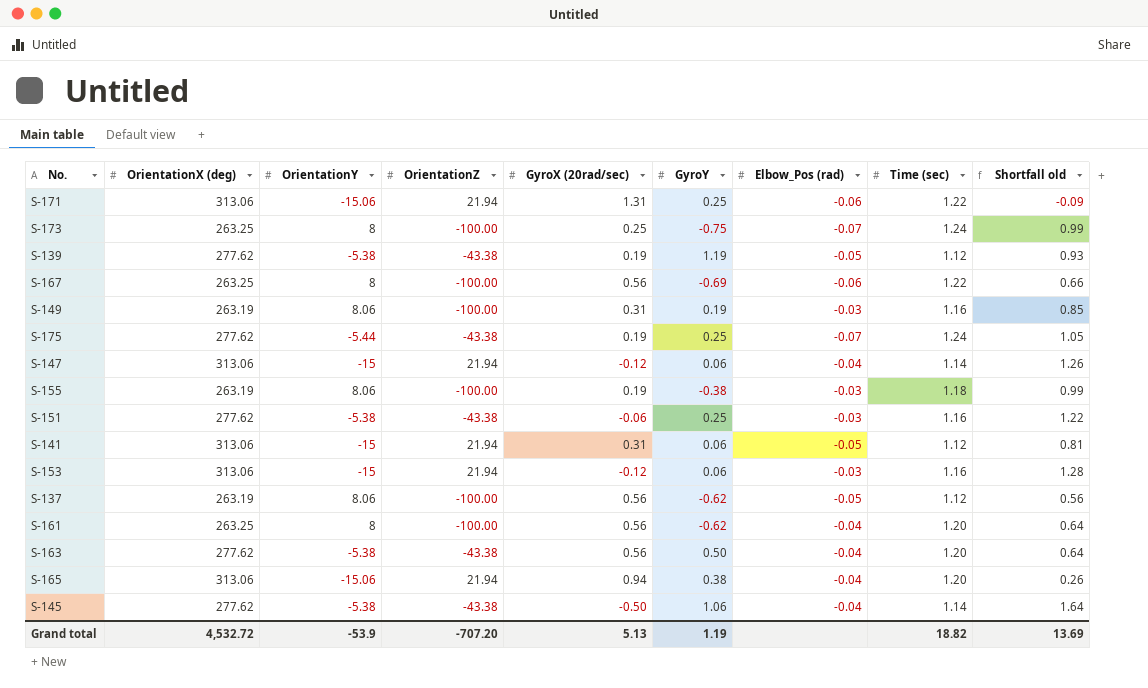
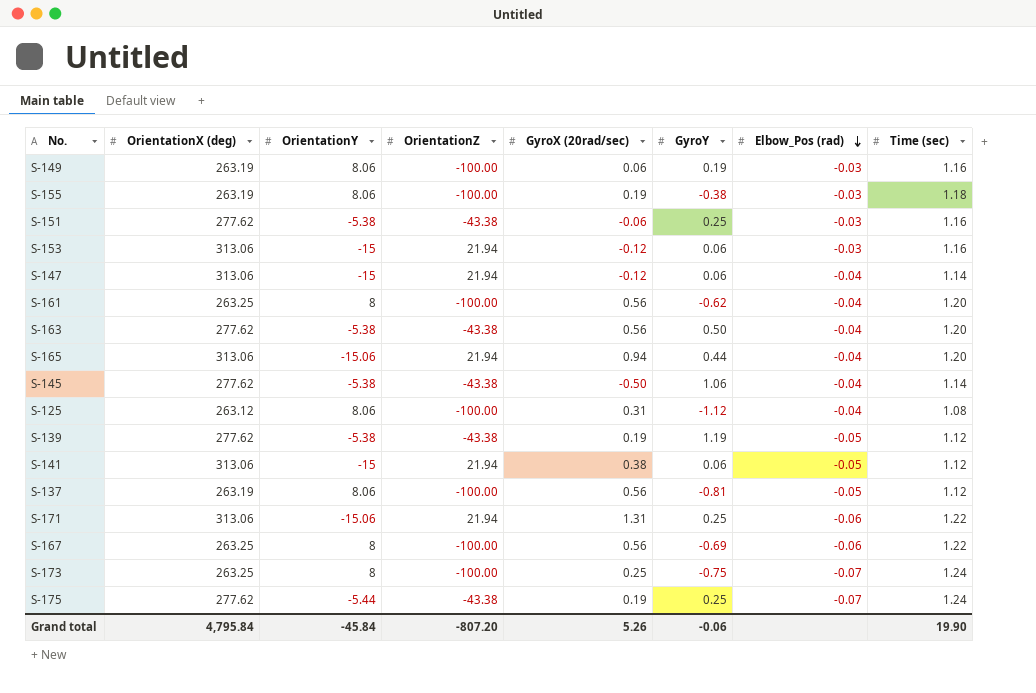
row order: none -> Elbow_Pos (rad) descending
column Shortfall old | formula: [Time (sec)] - [GyroX (20rad/sec)] -> none
S-149 | GyroX (20rad/sec): 0.31 -> 0.06
S-165 | GyroY: 0.38 -> 0.44
row S-125: none -> 263.12 | 8.06 | -100.00 | 0.31 | -1.12 | -0.04 | 1.08
S-141 | GyroX (20rad/sec): 0.31 -> 0.38
S-137 | GyroY: -0.62 -> -0.81
Grand total | OrientationX (deg): 4,532.72 -> 4,795.84
Grand total | OrientationY: -53.9 -> -45.84
Grand total | OrientationZ: -707.20 -> -807.20
Grand total | GyroX (20rad/sec): 5.13 -> 5.26
Grand total | GyroY: 1.19 -> -0.06
Grand total | Time (sec): 18.82 -> 19.90

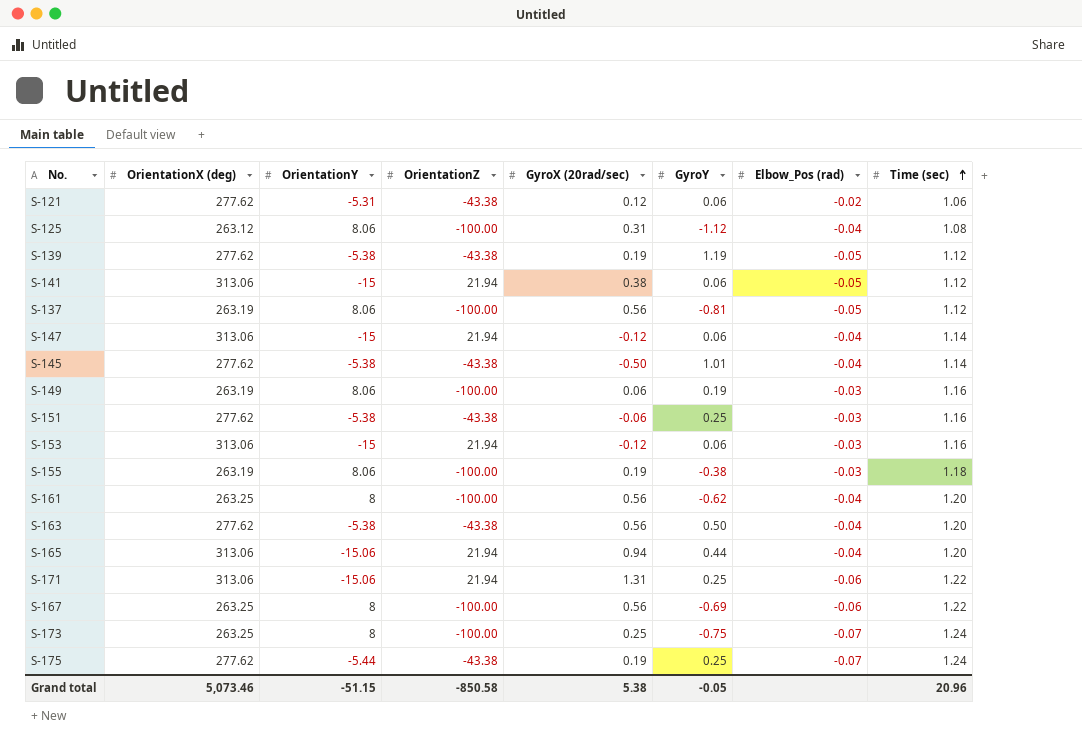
row order: Elbow_Pos (rad) descending -> Time (sec) ascending
row S-121: none -> 277.62 | -5.31 | -43.38 | 0.12 | 0.06 | -0.02 | 1.06
S-145 | GyroY: 1.06 -> 1.01
Grand total | OrientationX (deg): 4,795.84 -> 5,073.46
Grand total | OrientationY: -45.84 -> -51.15
Grand total | OrientationZ: -807.20 -> -850.58
Grand total | GyroX (20rad/sec): 5.26 -> 5.38
Grand total | GyroY: -0.06 -> -0.05
Grand total | Time (sec): 19.90 -> 20.96

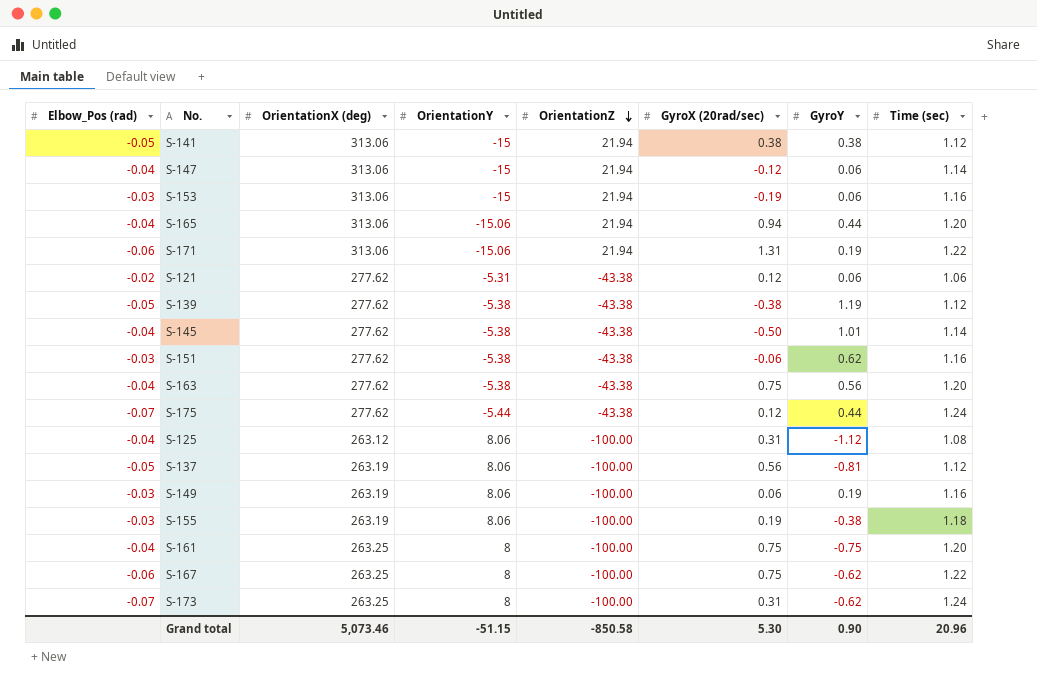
row order: Time (sec) ascending -> OrientationZ descending
column Elbow_Pos (rad) | position: 7 -> 1
S-141 | GyroY: 0.06 -> 0.38
S-153 | GyroX (20rad/sec): -0.12 -> -0.19
S-171 | GyroY: 0.25 -> 0.19
S-139 | GyroX (20rad/sec): 0.19 -> -0.38
S-151 | GyroY: 0.25 -> 0.62
S-163 | GyroX (20rad/sec): 0.56 -> 0.75
S-163 | GyroY: 0.50 -> 0.56
S-175 | GyroX (20rad/sec): 0.19 -> 0.12
S-175 | GyroY: 0.25 -> 0.44
S-161 | GyroX (20rad/sec): 0.56 -> 0.75
S-161 | GyroY: -0.62 -> -0.75
S-167 | GyroX (20rad/sec): 0.56 -> 0.75
S-167 | GyroY: -0.69 -> -0.62
S-173 | GyroX (20rad/sec): 0.25 -> 0.31
S-173 | GyroY: -0.75 -> -0.62
Grand total | GyroX (20rad/sec): 5.38 -> 5.30
Grand total | GyroY: -0.05 -> 0.90

